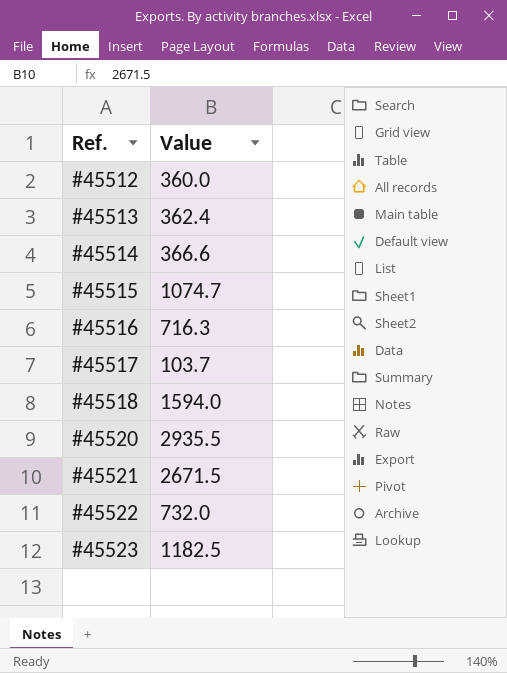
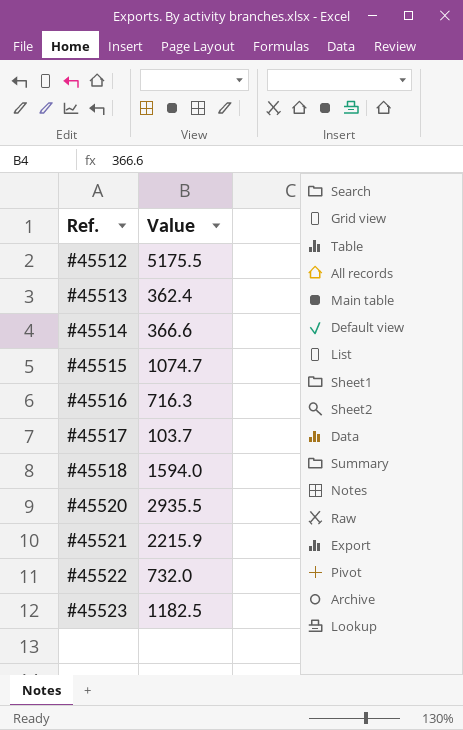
#45512 | Value: 360.0 -> 5175.5
#45521 | Value: 2671.5 -> 2215.9

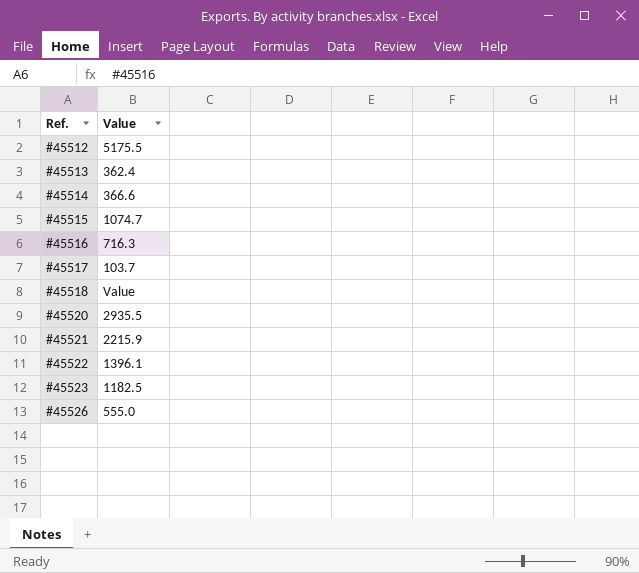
#45518 | Value: 1594.0 -> Value
#45522 | Value: 732.0 -> 1396.1
row #45526: none -> 555.0

